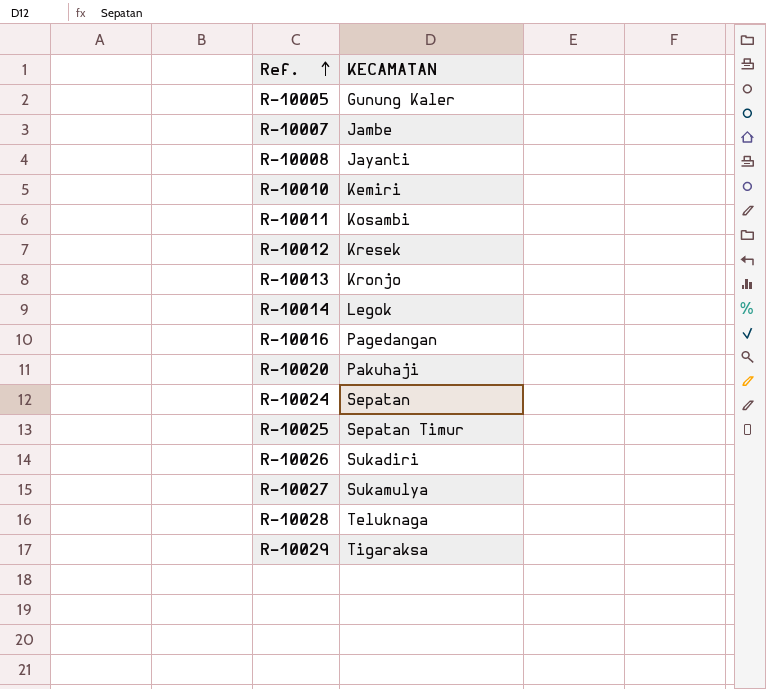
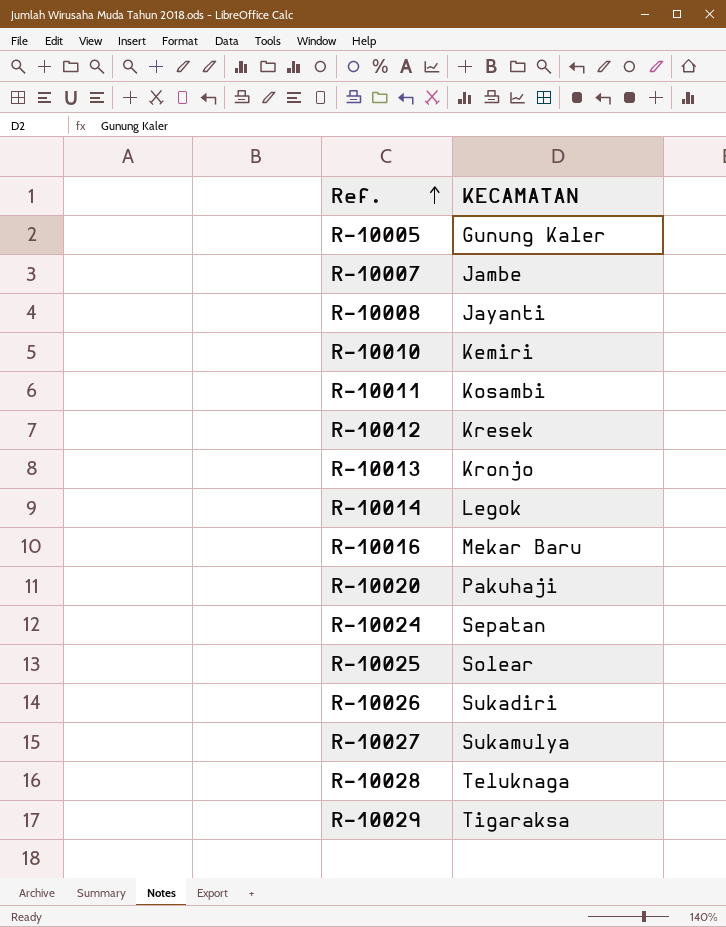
R-10016 | KECAMATAN: Pagedangan -> Mekar Baru
R-10025 | KECAMATAN: Sepatan Timur -> Solear

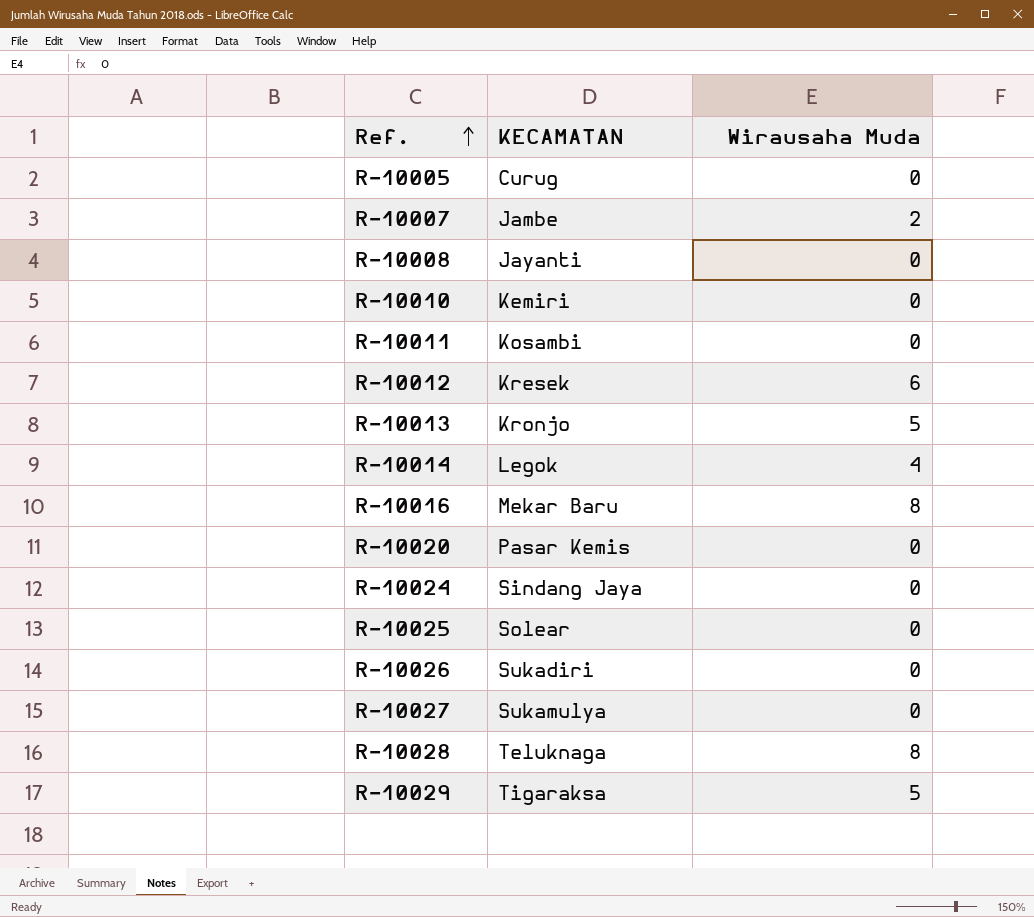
column Wirausaha Muda | position: none -> 3
R-10005 | KECAMATAN: Gunung Kaler -> Curug
R-10020 | KECAMATAN: Pakuhaji -> Pasar Kemis
R-10024 | KECAMATAN: Sepatan -> Sindang Jaya

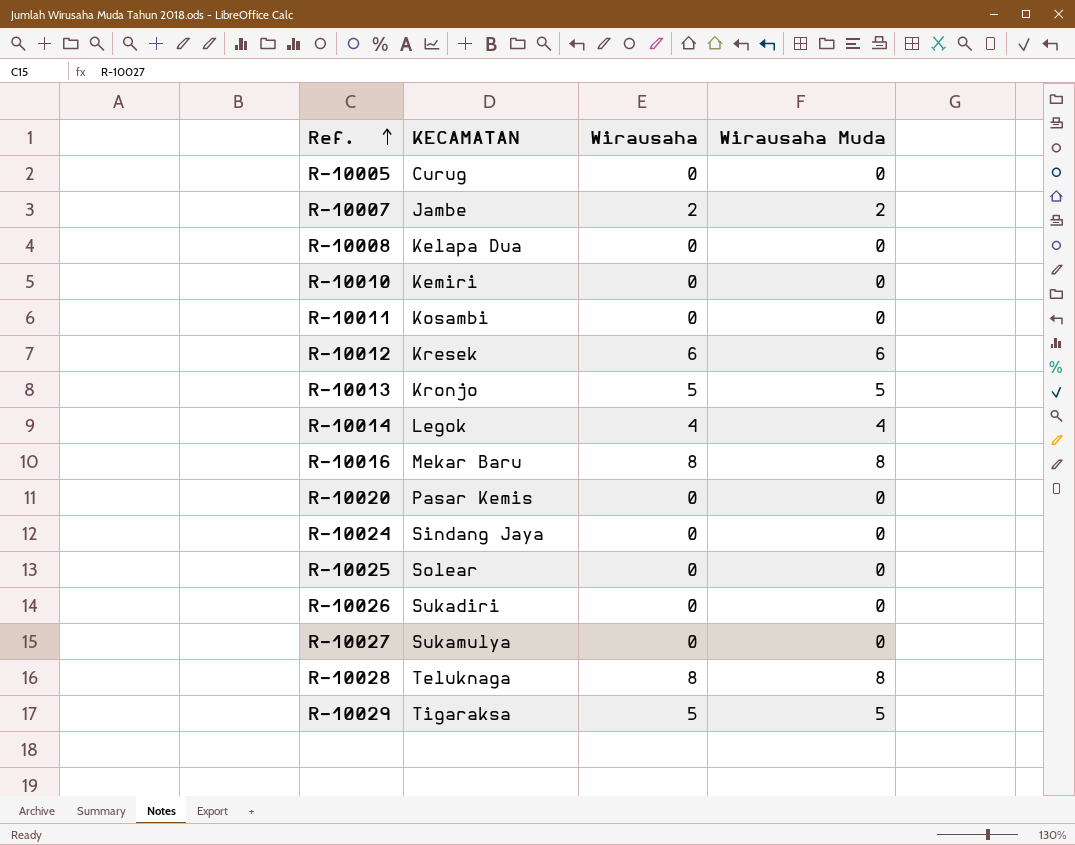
column Wirausaha | position: none -> 3
R-10008 | KECAMATAN: Jayanti -> Kelapa Dua

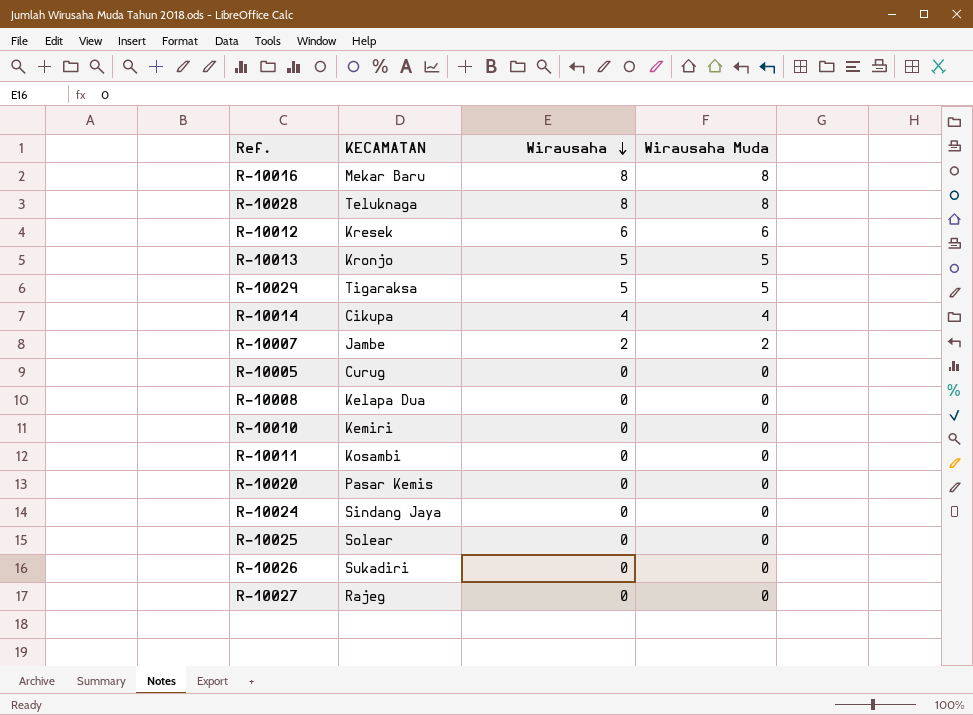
row order: Ref. ascending -> Wirausaha descending
R-10014 | KECAMATAN: Legok -> Cikupa
R-10027 | KECAMATAN: Sukamulya -> Rajeg

